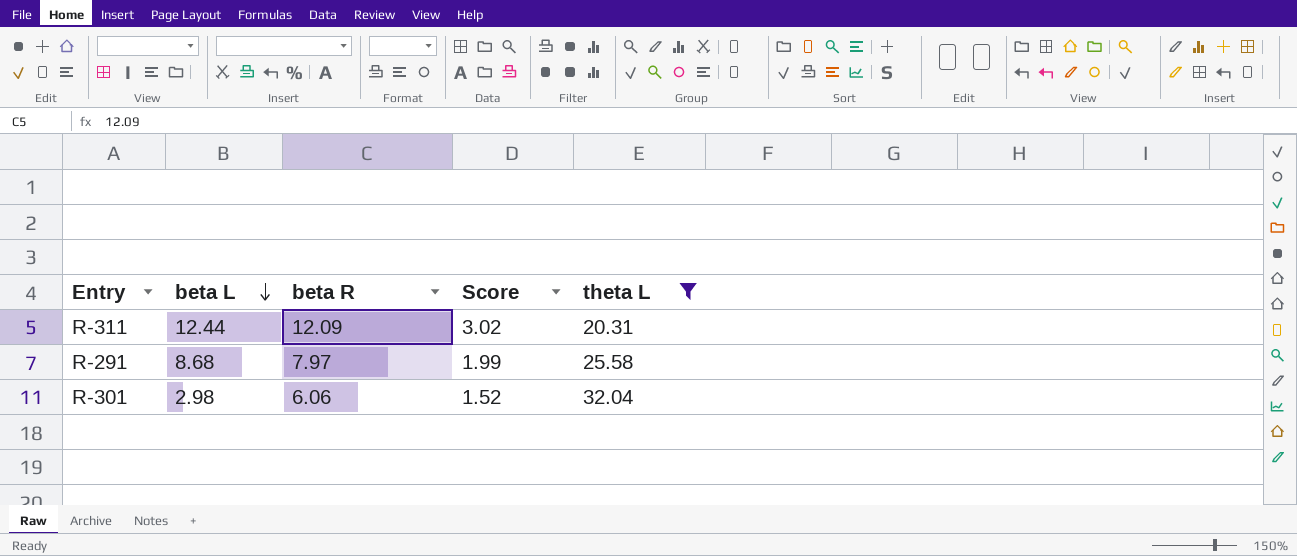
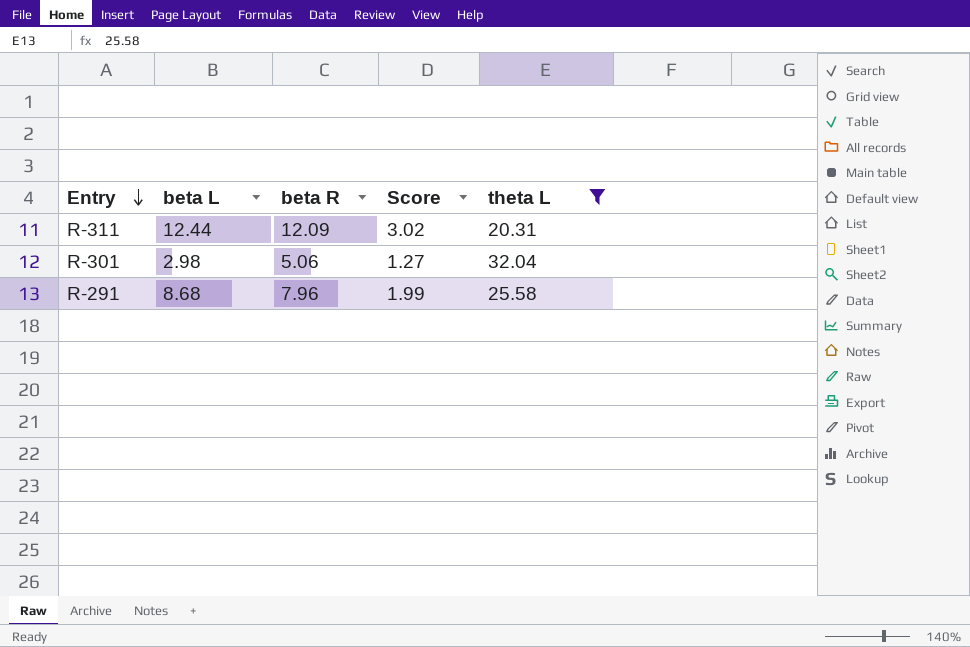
row order: beta L descending -> Entry descending
R-301 | beta R: 6.06 -> 5.06
R-301 | Score: 1.52 -> 1.27
R-291 | beta R: 7.97 -> 7.96

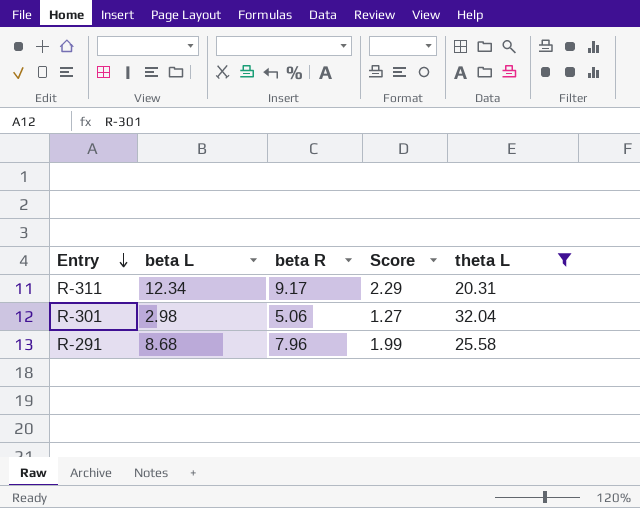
R-311 | beta L: 12.44 -> 12.34
R-311 | beta R: 12.09 -> 9.17
R-311 | Score: 3.02 -> 2.29

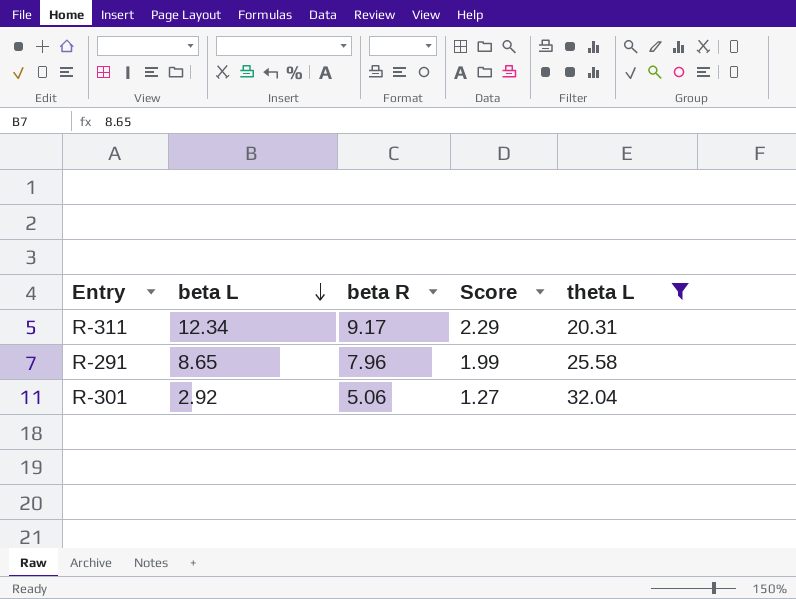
row order: Entry descending -> beta L descending
R-291 | beta L: 8.68 -> 8.65
R-301 | beta L: 2.98 -> 2.92

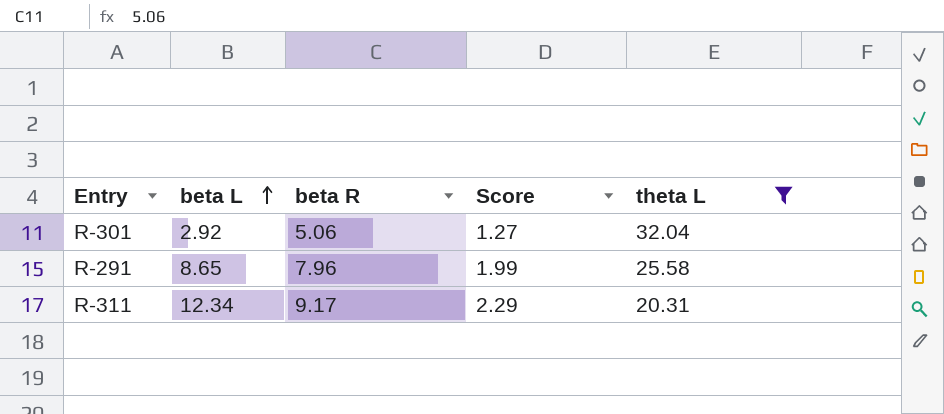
row order: beta L descending -> beta L ascending

